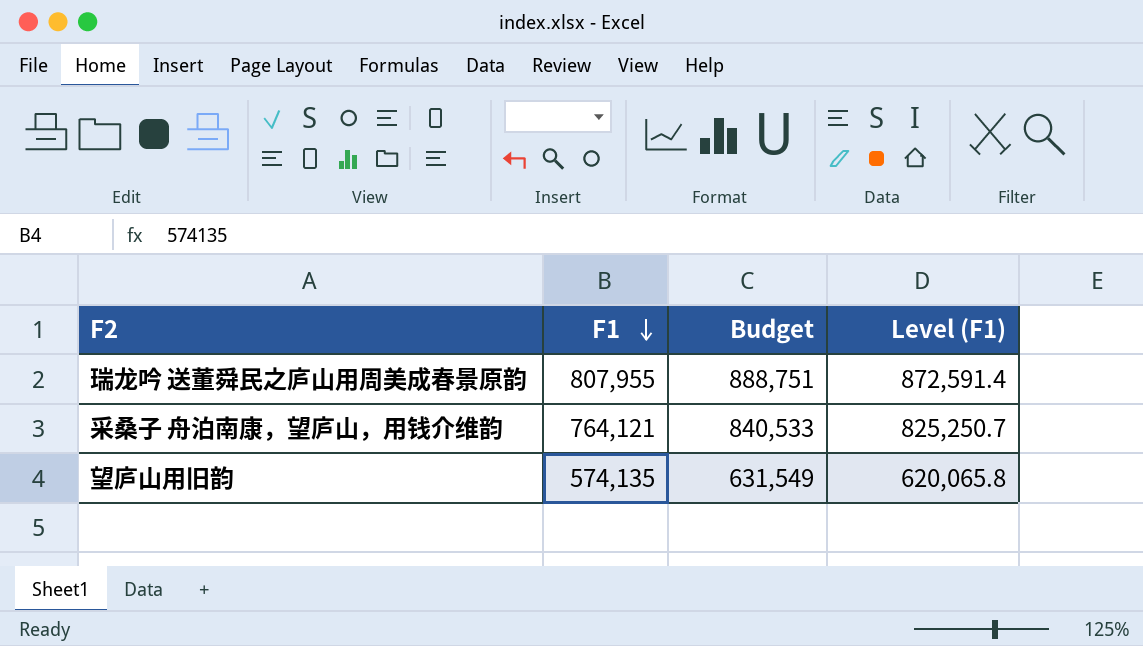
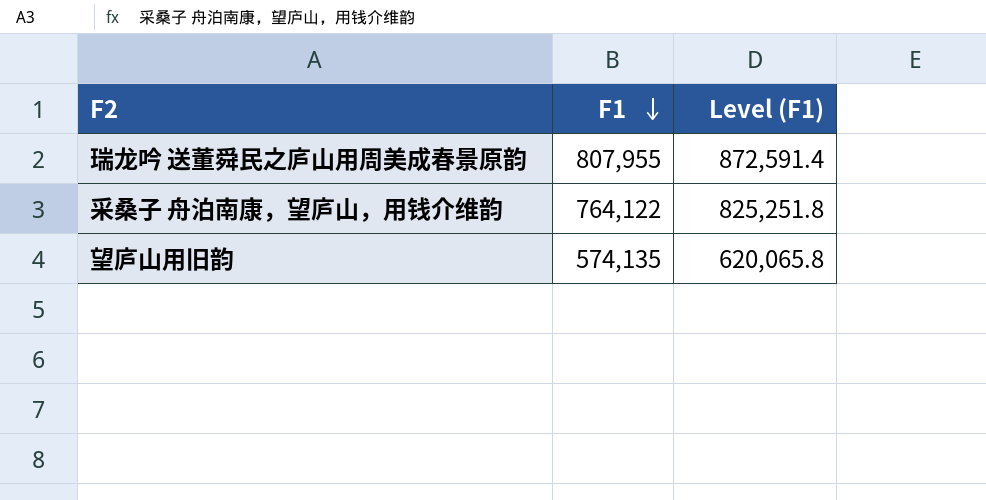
column Budget | formula: [F1] * 1.1 -> none
采桑子 舟泊南康，望庐山，用钱介维韵 | F1: 764,121 -> 764,122
采桑子 舟泊南康，望庐山，用钱介维韵 | Level (F1): 825,250.7 -> 825,251.8

